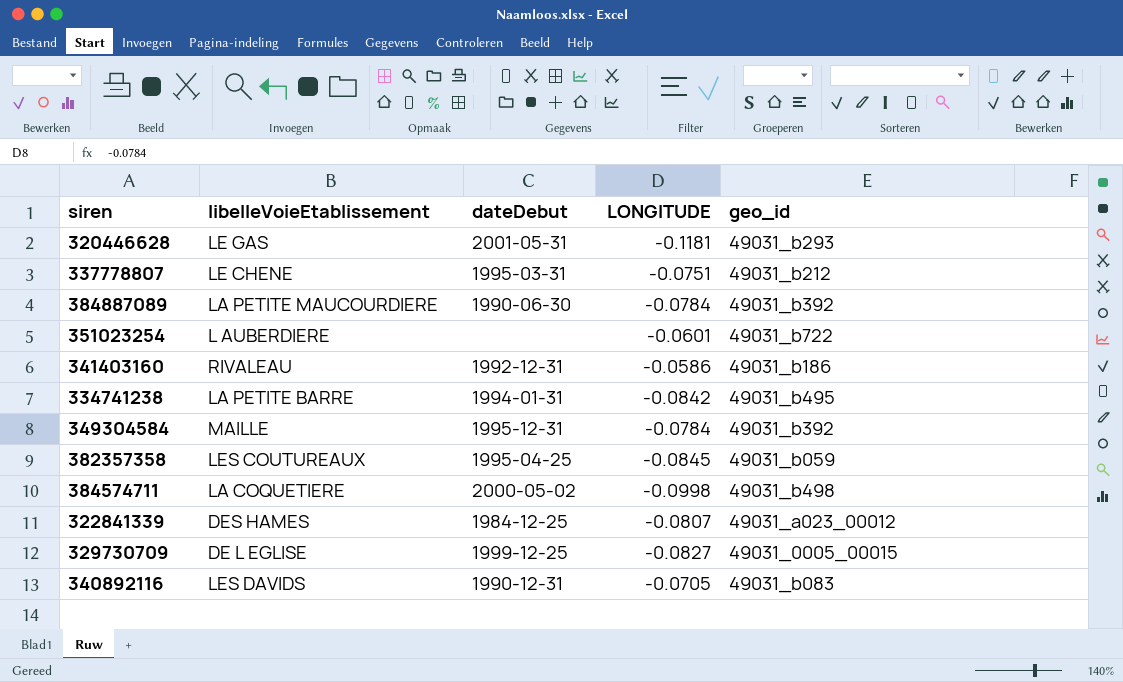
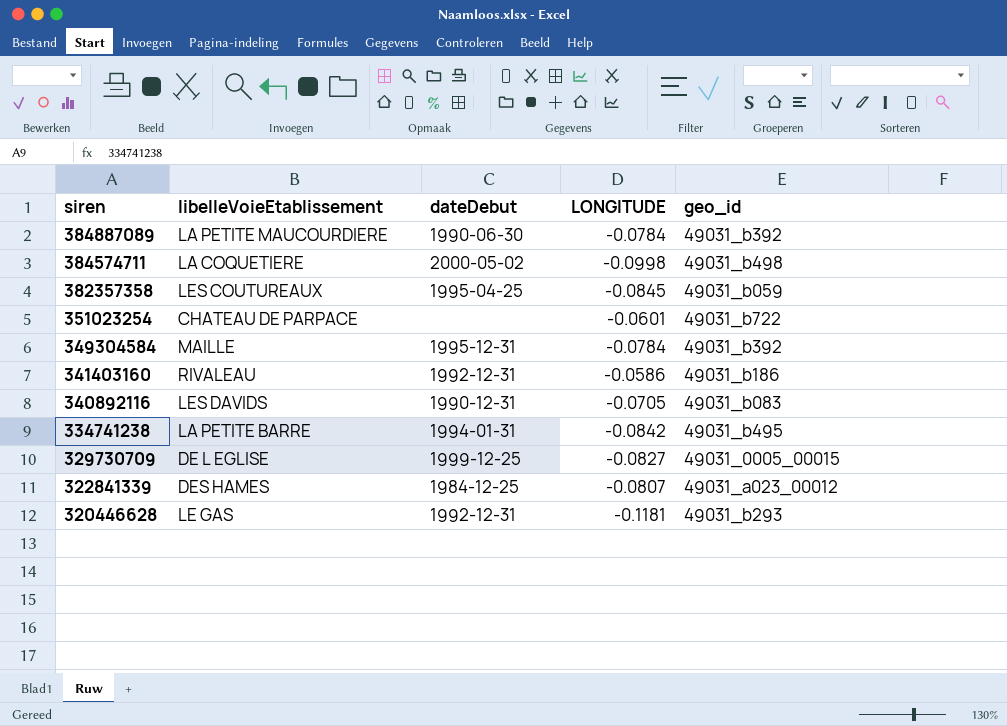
row order: none -> siren descending
row 337778807: LE CHENE | 1995-03-31 | -0.0751 | 49031_b212 -> none
351023254 | libelleVoieEtablissement: L AUBERDIERE -> CHATEAU DE PARPACE
320446628 | dateDebut: 2001-05-31 -> 1992-12-31

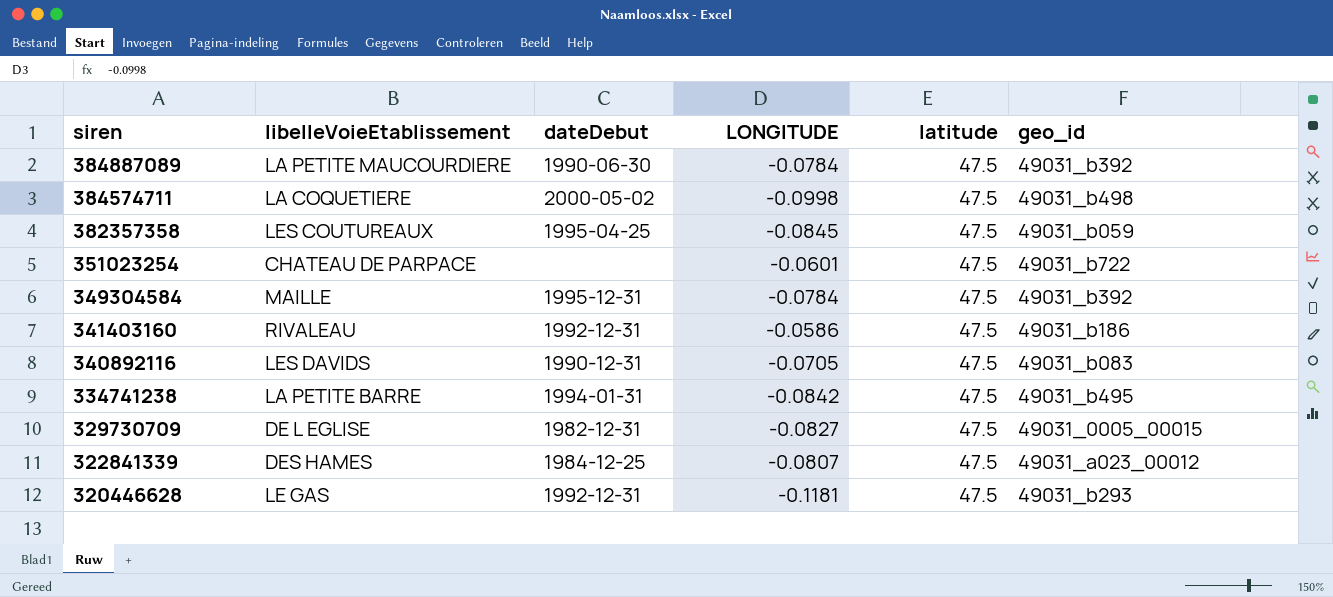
column latitude | position: none -> 5
329730709 | dateDebut: 1999-12-25 -> 1982-12-31

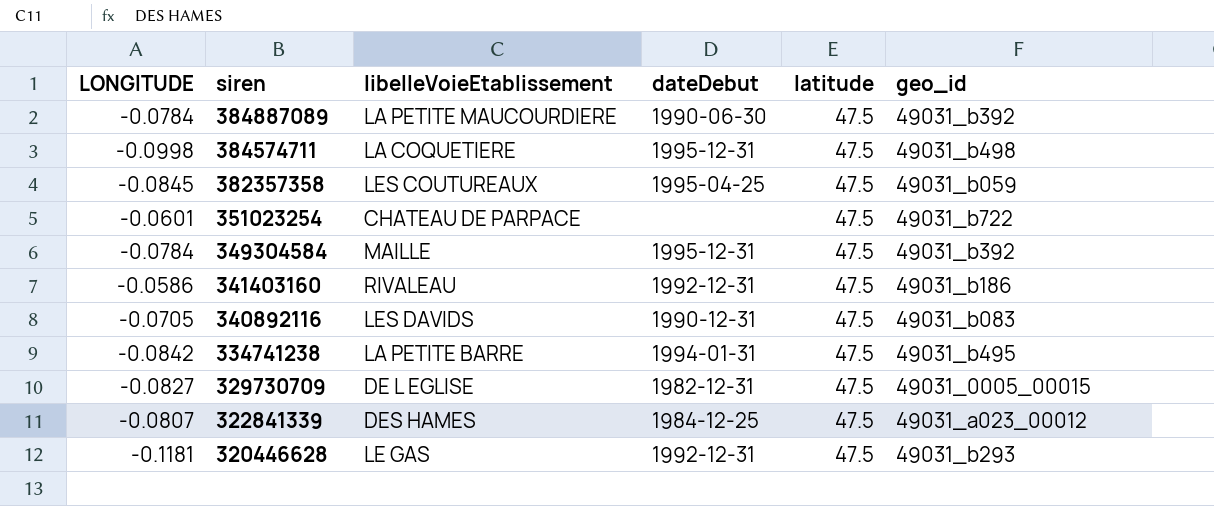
column LONGITUDE | position: 4 -> 1
384574711 | dateDebut: 2000-05-02 -> 1995-12-31

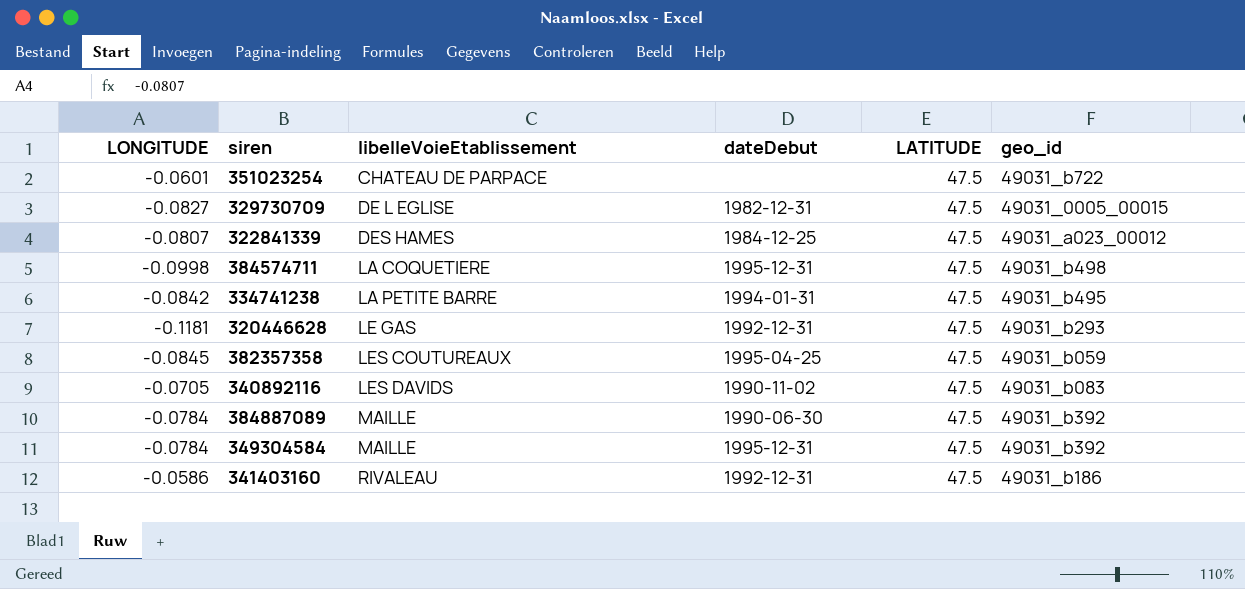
row order: siren descending -> libelleVoieEtablissement ascending
column name: latitude -> LATITUDE
340892116 | dateDebut: 1990-12-31 -> 1990-11-02
384887089 | libelleVoieEtablissement: LA PETITE MAUCOURDIERE -> MAILLE

